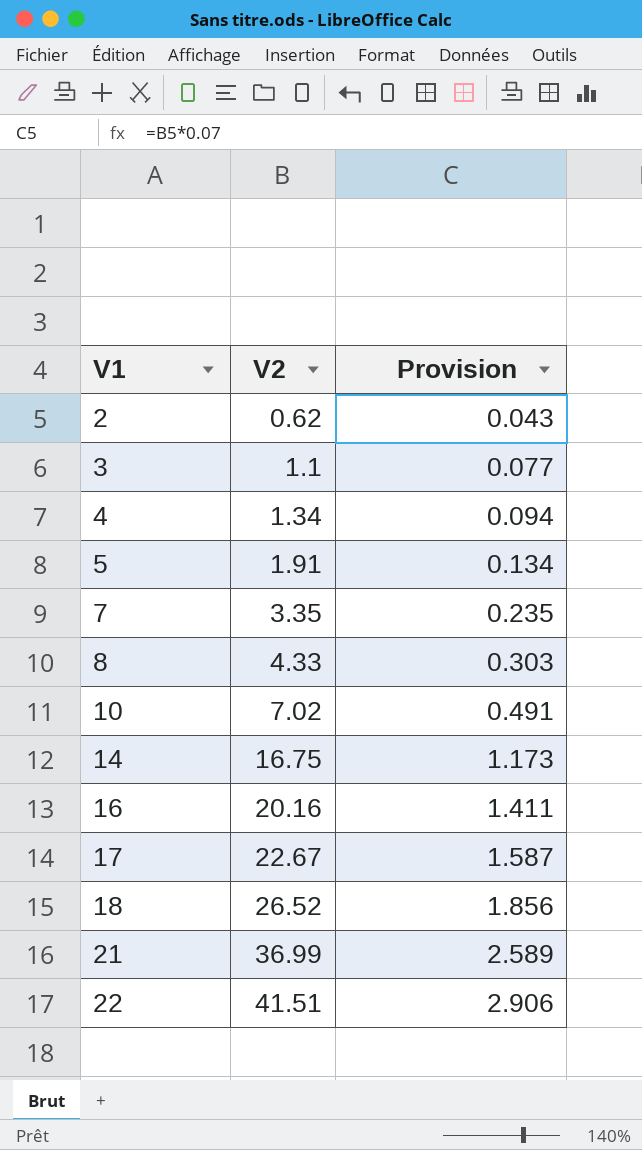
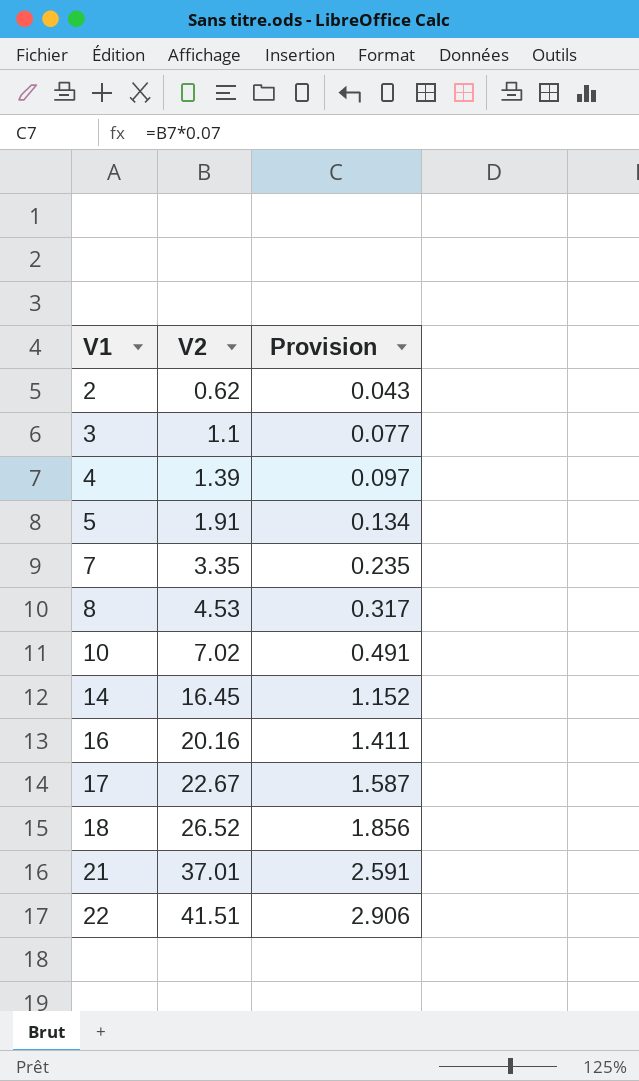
4 | V2: 1.34 -> 1.39
4 | Provision: 0.094 -> 0.097
8 | V2: 4.33 -> 4.53
8 | Provision: 0.303 -> 0.317
14 | V2: 16.75 -> 16.45
14 | Provision: 1.173 -> 1.152
21 | V2: 36.99 -> 37.01
21 | Provision: 2.589 -> 2.591

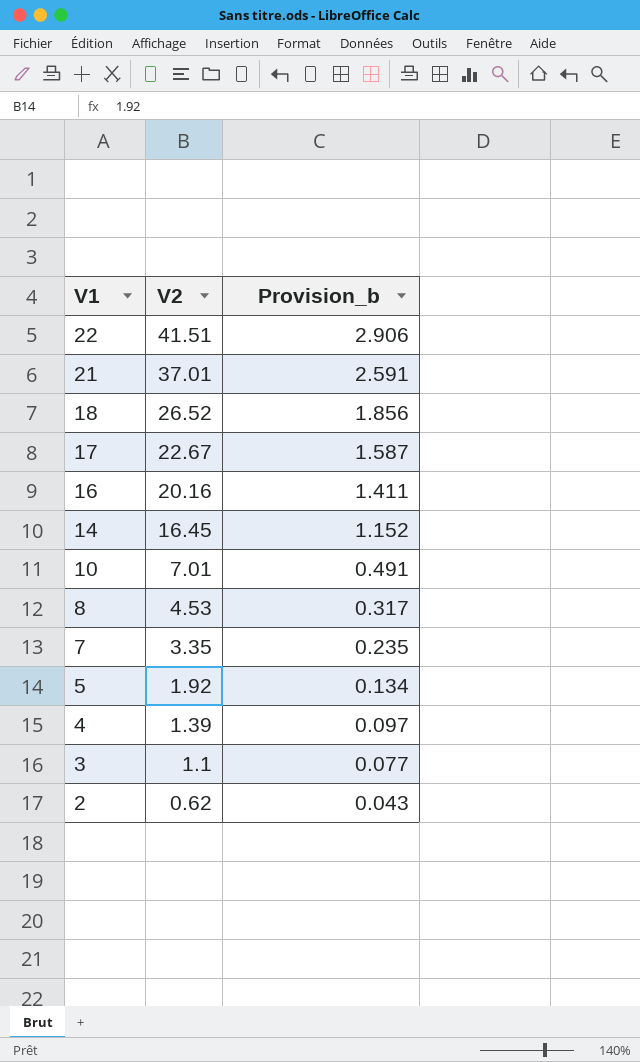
row order: V1 ascending -> V1 descending
column name: Provision -> Provision_b
10 | V2: 7.02 -> 7.01
5 | V2: 1.91 -> 1.92

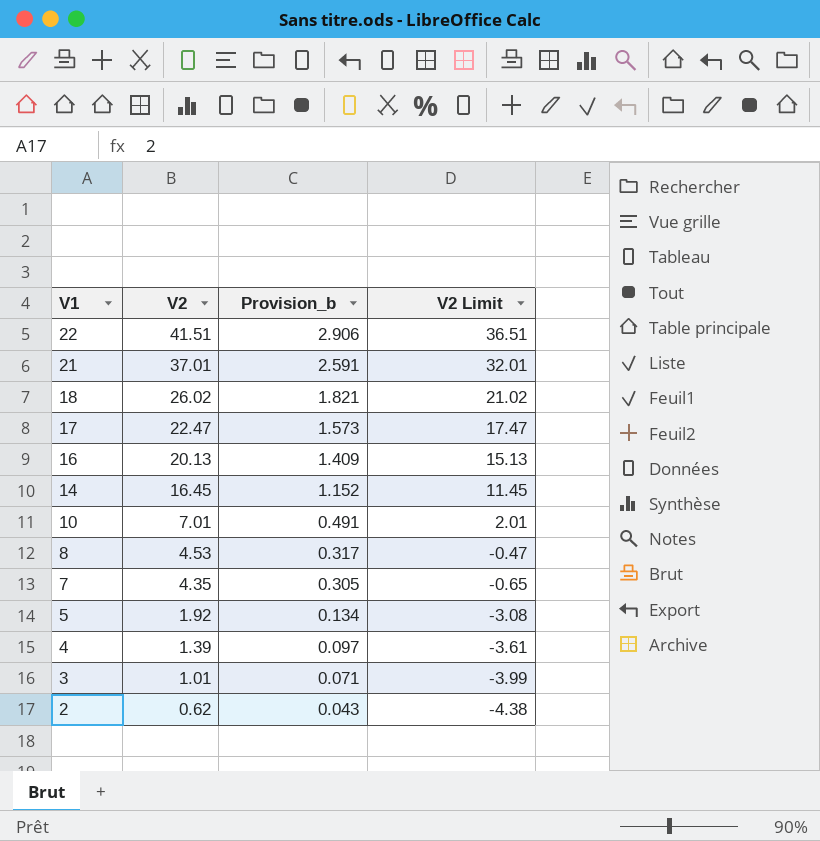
column V2 Limit | formula: none -> [V2] - 5
18 | V2: 26.52 -> 26.02
18 | Provision_b: 1.856 -> 1.821
17 | V2: 22.67 -> 22.47
17 | Provision_b: 1.587 -> 1.573
16 | V2: 20.16 -> 20.13
16 | Provision_b: 1.411 -> 1.409
7 | V2: 3.35 -> 4.35
7 | Provision_b: 0.235 -> 0.305
3 | V2: 1.1 -> 1.01
3 | Provision_b: 0.077 -> 0.071

